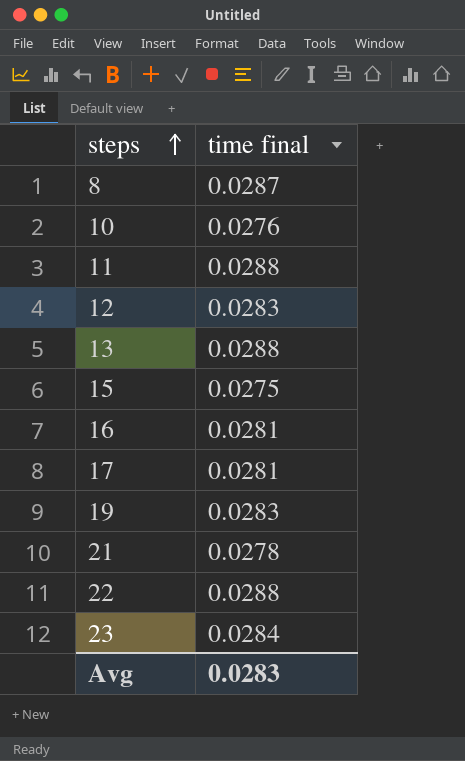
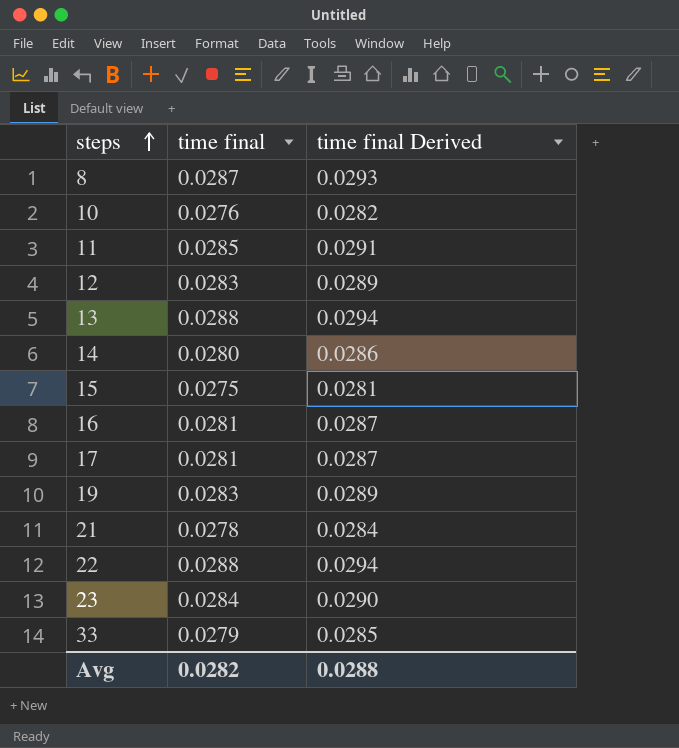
column time final Derived | formula: none -> [time final] * 1.02
11 | time final: 0.0288 -> 0.0285
row 14: none -> 0.0280 | 0.0286
row 33: none -> 0.0279 | 0.0285
Avg | time final: 0.0283 -> 0.0282

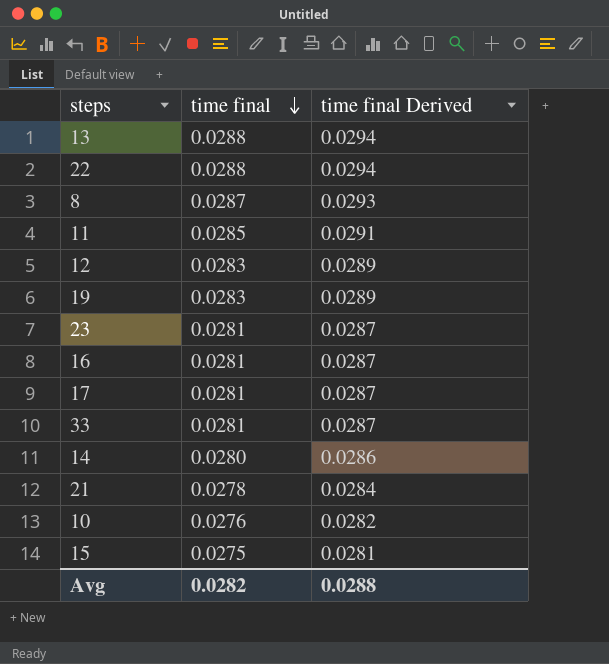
row order: steps ascending -> time final descending
23 | time final: 0.0284 -> 0.0281
23 | time final Derived: 0.0290 -> 0.0287
33 | time final: 0.0279 -> 0.0281
33 | time final Derived: 0.0285 -> 0.0287

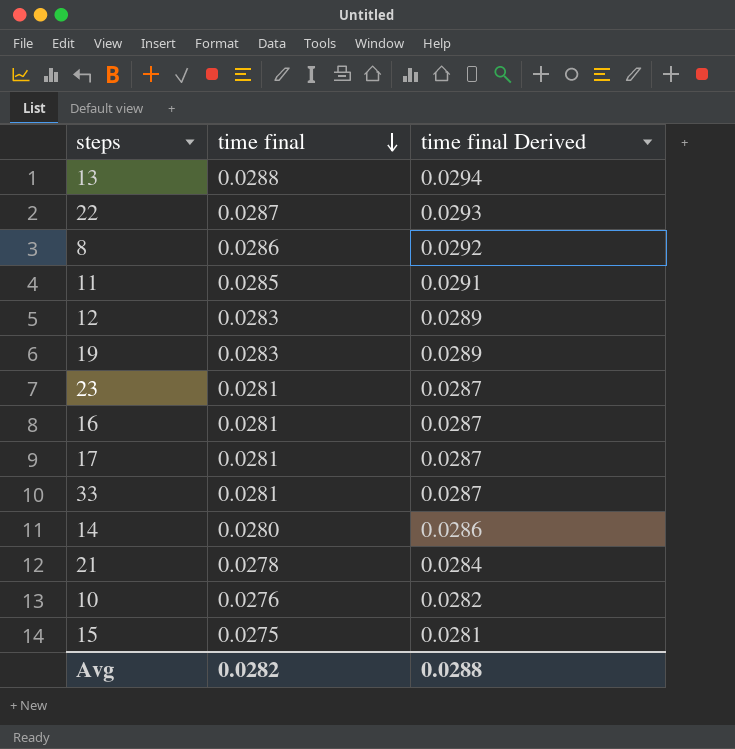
22 | time final: 0.0288 -> 0.0287
22 | time final Derived: 0.0294 -> 0.0293
8 | time final: 0.0287 -> 0.0286
8 | time final Derived: 0.0293 -> 0.0292

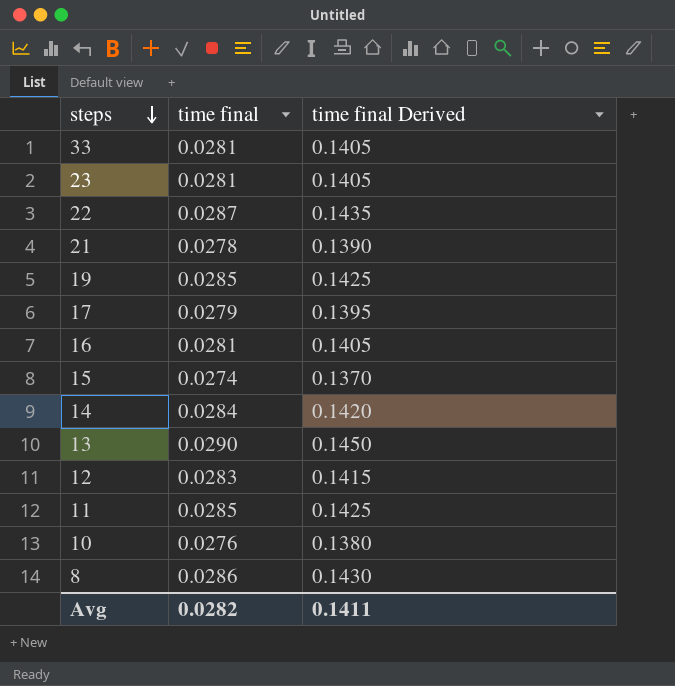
row order: time final descending -> steps descending
column time final Derived | formula: [time final] * 1.02 -> [time final] * 5
19 | time final: 0.0283 -> 0.0285
17 | time final: 0.0281 -> 0.0279
15 | time final: 0.0275 -> 0.0274
14 | time final: 0.0280 -> 0.0284
13 | time final: 0.0288 -> 0.0290
Avg | time final Derived: 0.0288 -> 0.1411

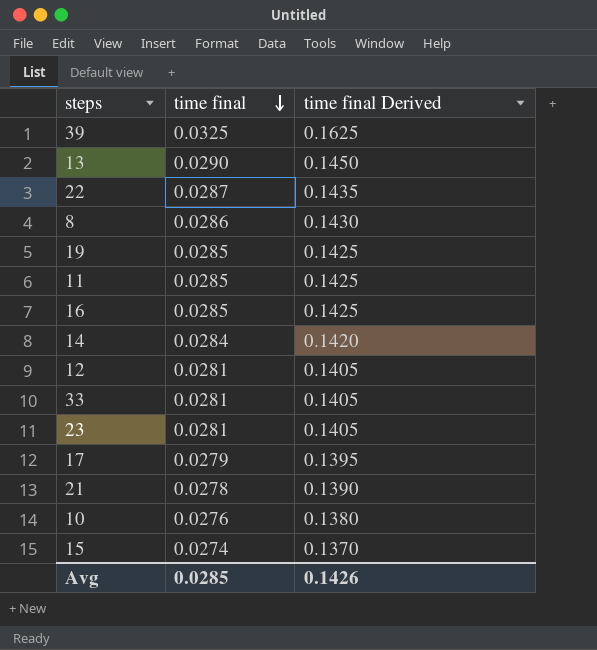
row order: steps descending -> time final descending
row 39: none -> 0.0325 | 0.1625
16 | time final: 0.0281 -> 0.0285
16 | time final Derived: 0.1405 -> 0.1425
12 | time final: 0.0283 -> 0.0281
12 | time final Derived: 0.1415 -> 0.1405
Avg | time final: 0.0282 -> 0.0285
Avg | time final Derived: 0.1411 -> 0.1426

